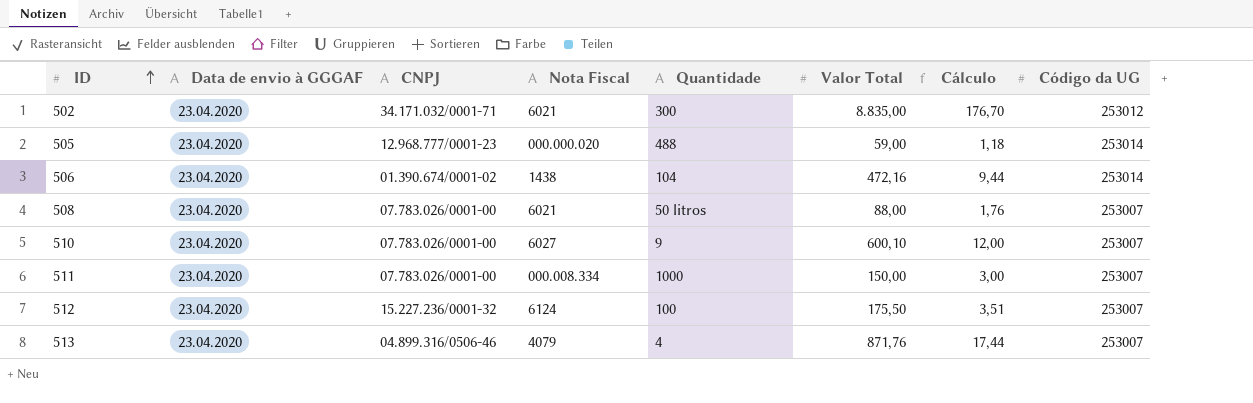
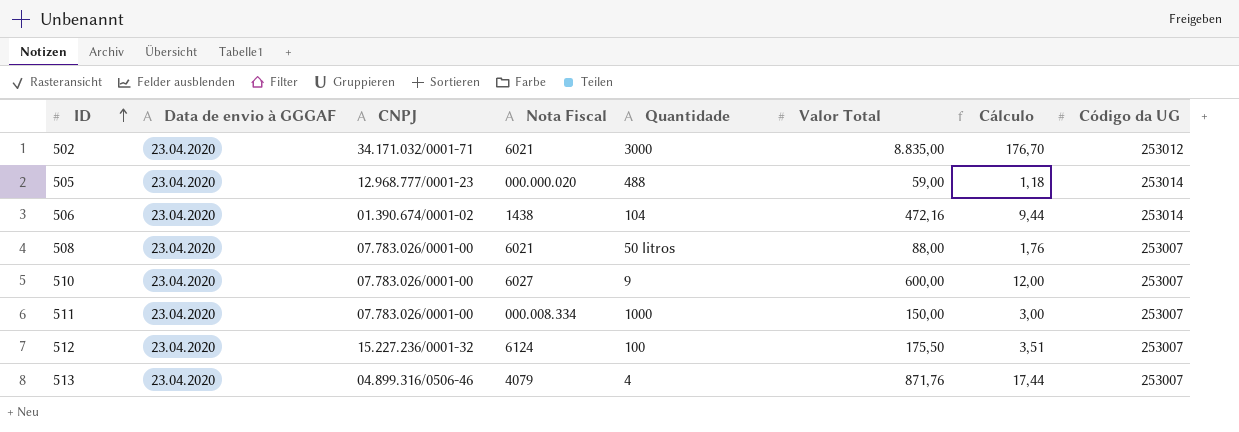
502 | Quantidade: 300 -> 3000
510 | Valor Total: 600,10 -> 600,00

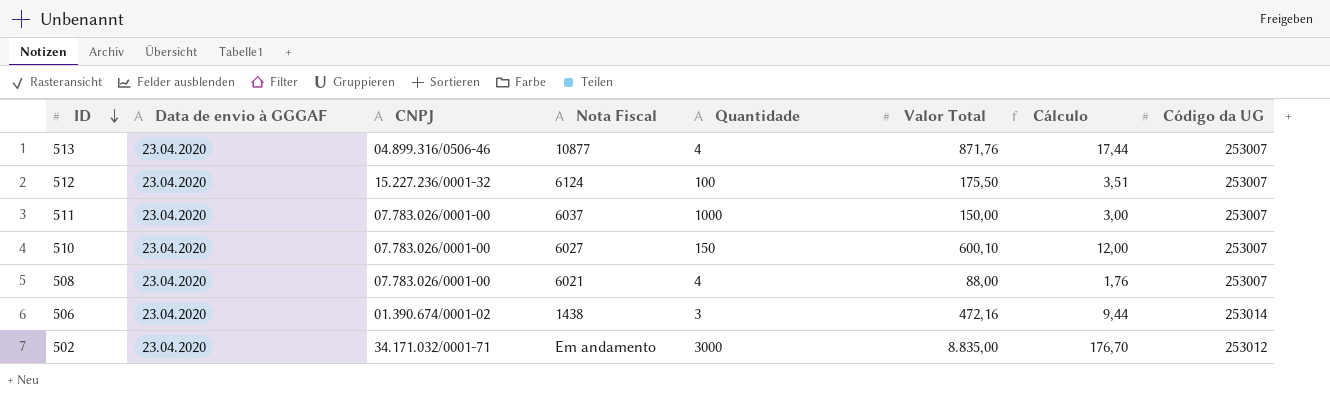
row order: ID ascending -> ID descending
row 505: 23.04.2020 | 12.968.777/0001-23 | 000.000.020 | 488 | 59,00 | 1,18 | 253014 -> none
513 | Nota Fiscal: 4079 -> 10877
511 | Nota Fiscal: 000.008.334 -> 6037
510 | Quantidade: 9 -> 150
510 | Valor Total: 600,00 -> 600,10
508 | Quantidade: 50 litros -> 4
506 | Quantidade: 104 -> 3
502 | Nota Fiscal: 6021 -> Em andamento

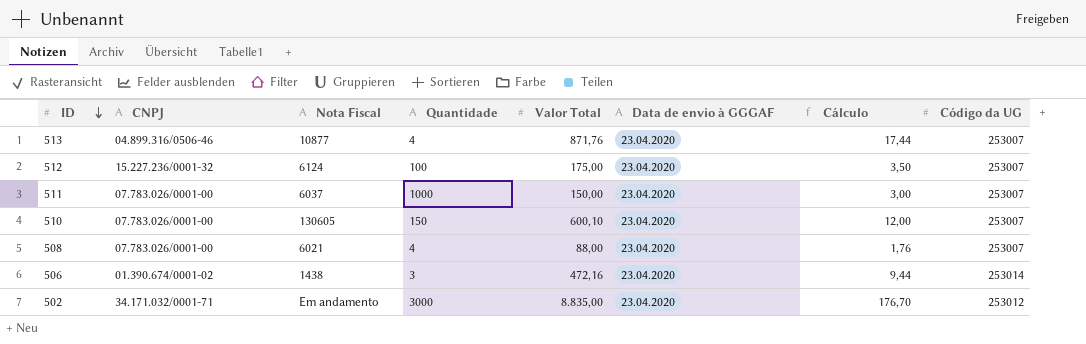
column Data de envio à GGGAF | position: 2 -> 6
512 | Valor Total: 175,50 -> 175,00
512 | Cálculo: 3,51 -> 3,50
510 | Nota Fiscal: 6027 -> 130605

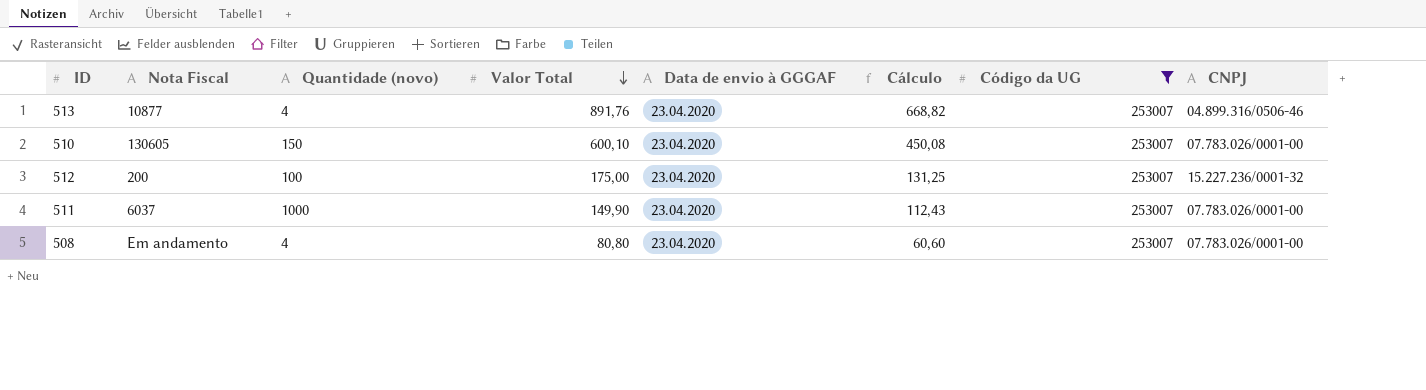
filter: none -> Código da UG = 253007
row order: ID descending -> Valor Total descending
column name: Quantidade -> Quantidade (novo)
column Cálculo | formula: [Valor Total] * 0,02 -> [Valor Total] * 0,75
column CNPJ | position: 2 -> 8
513 | Valor Total: 871,76 -> 891,76
512 | Nota Fiscal: 6124 -> 200
511 | Valor Total: 150,00 -> 149,90
508 | Nota Fiscal: 6021 -> Em andamento
508 | Valor Total: 88,00 -> 80,80

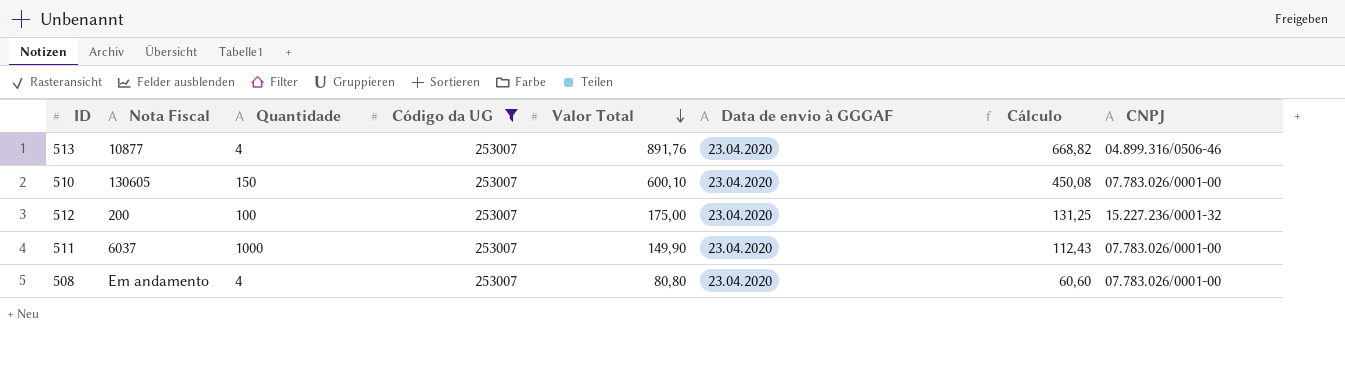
column name: Quantidade (novo) -> Quantidade
column Código da UG | position: 7 -> 4

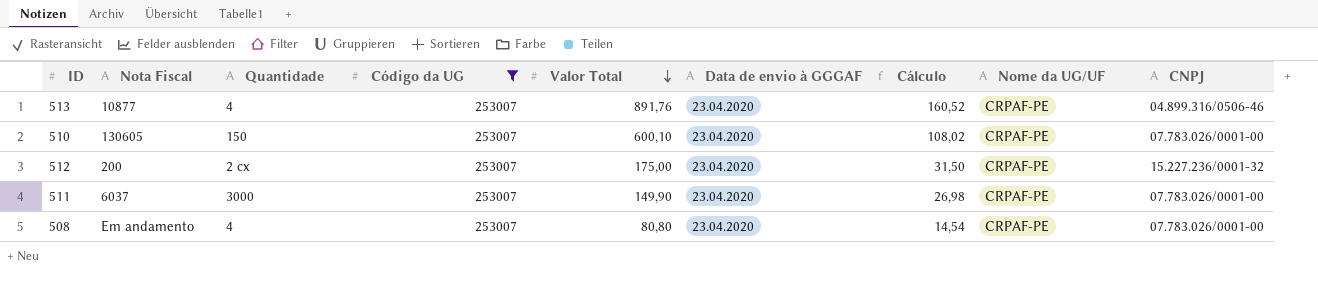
column Cálculo | formula: [Valor Total] * 0,75 -> [Valor Total] * 0,18
column Nome da UG/UF | position: none -> 8
512 | Quantidade: 100 -> 2 cx
511 | Quantidade: 1000 -> 3000

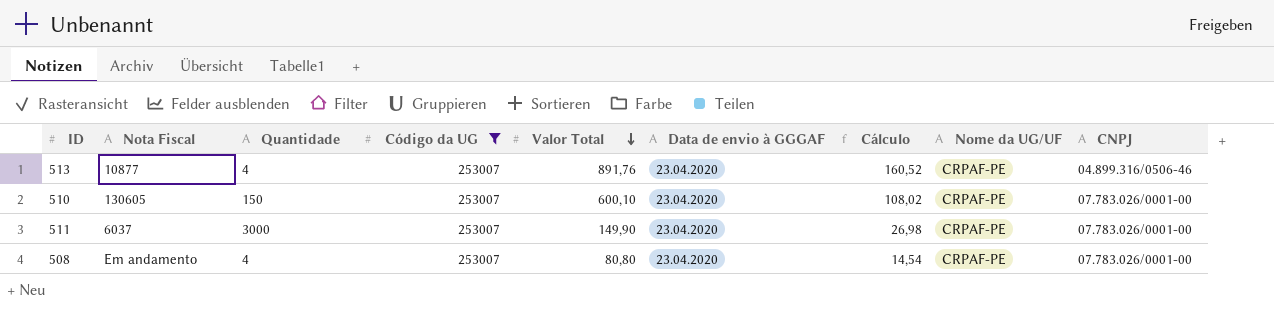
row 512: 200 | 2 cx | 253007 | 175,00 | 23.04.2020 | 31,50 | CRPAF-PE | 15.227.236/0001-32 -> none

